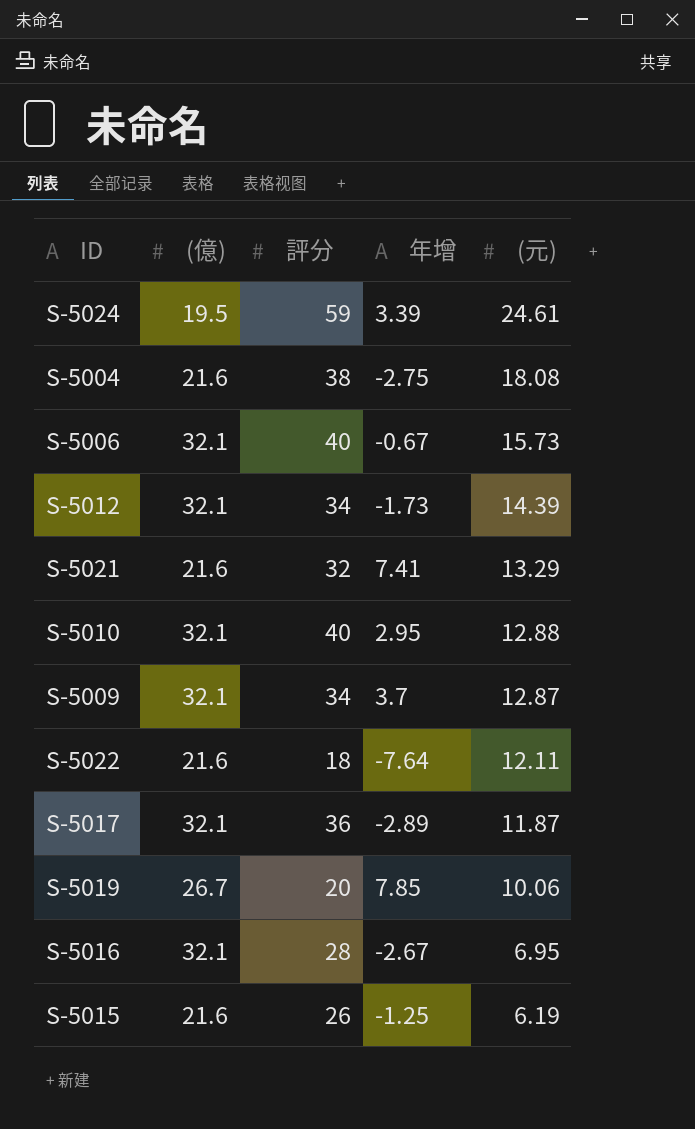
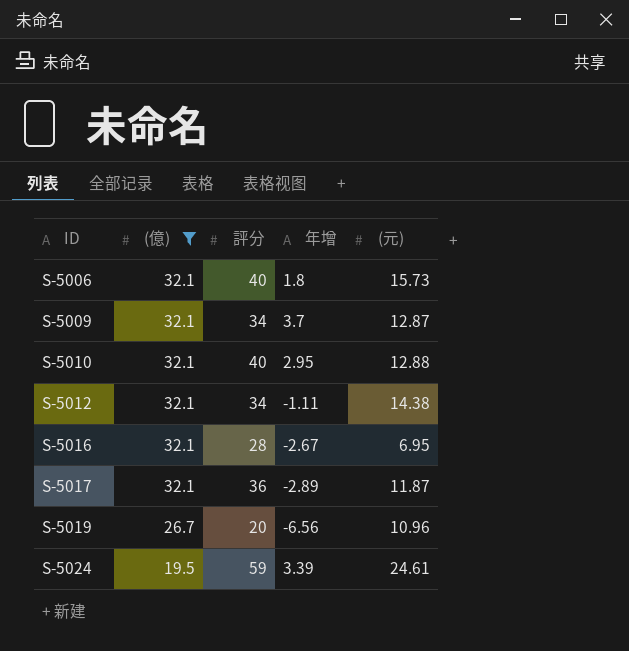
filter: none -> (億) != 21.6
row order: (元) descending -> ID ascending
S-5006 | 年增: -0.67 -> 1.8
S-5012 | 年增: -1.73 -> -1.11
S-5012 | (元): 14.39 -> 14.38
S-5019 | 年增: 7.85 -> -6.56
S-5019 | (元): 10.06 -> 10.96

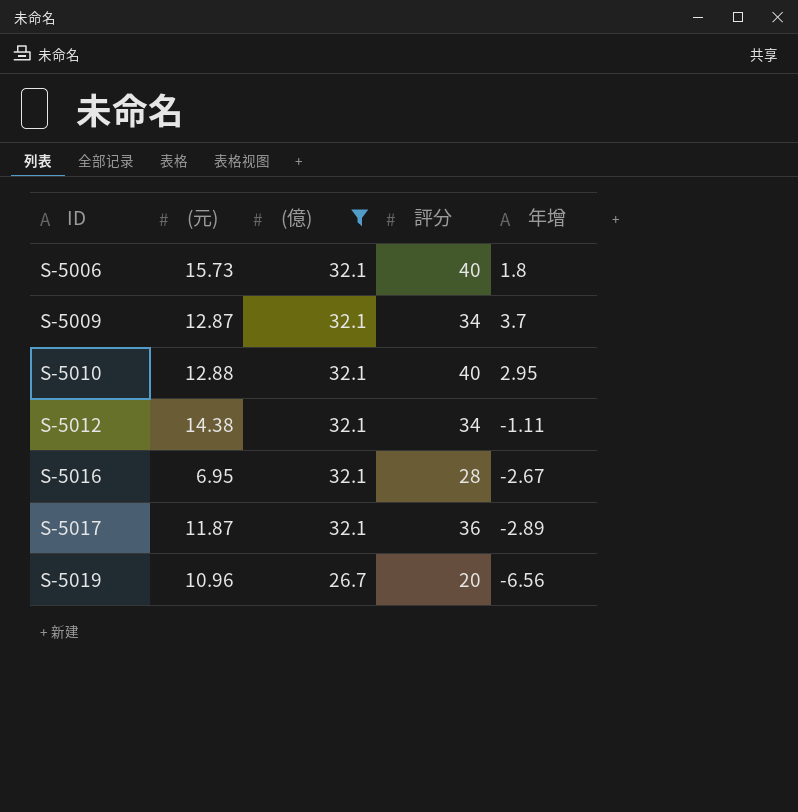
column (元) | position: 5 -> 2
row S-5024: 19.5 | 59 | 3.39 | 24.61 -> none

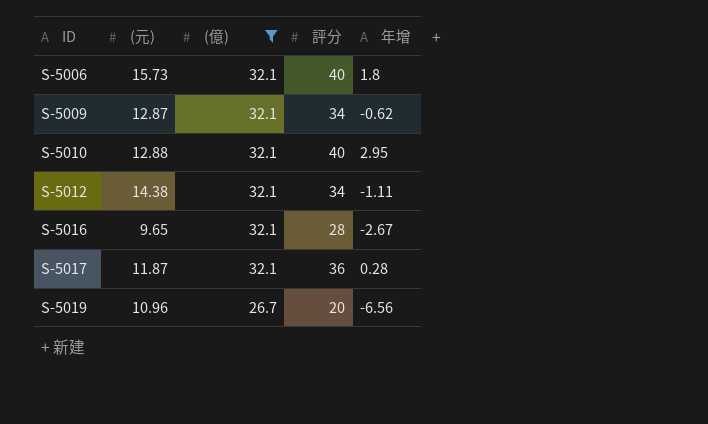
S-5009 | 年增: 3.7 -> -0.62
S-5016 | (元): 6.95 -> 9.65
S-5017 | 年增: -2.89 -> 0.28

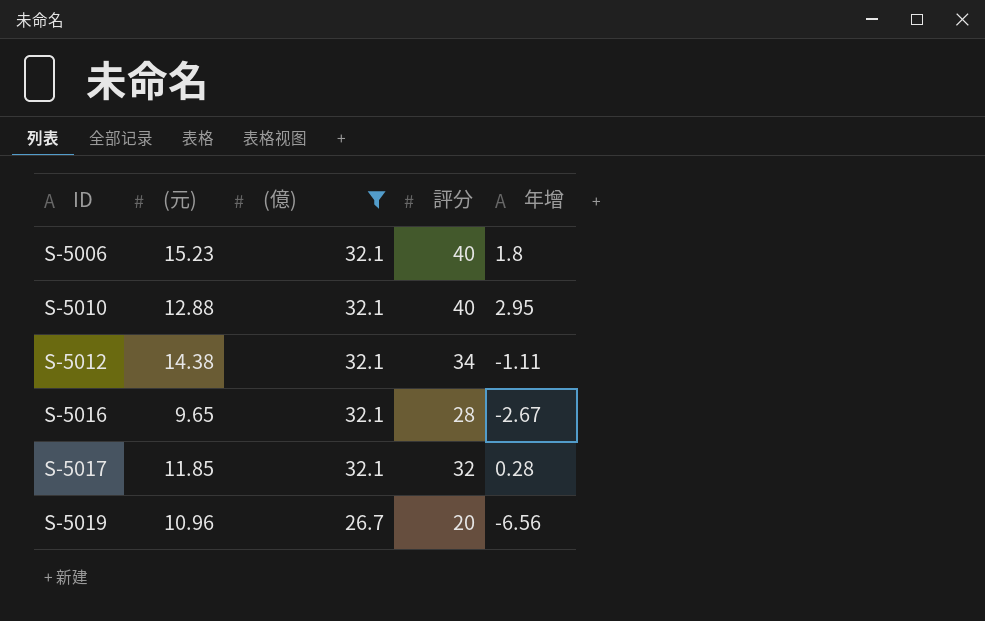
row S-5009: 12.87 | 32.1 | 34 | -0.62 -> none
S-5006 | (元): 15.73 -> 15.23
S-5017 | (元): 11.87 -> 11.85
S-5017 | 評分: 36 -> 32

